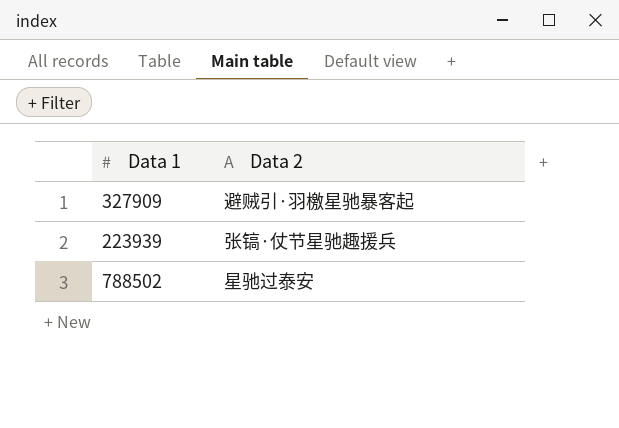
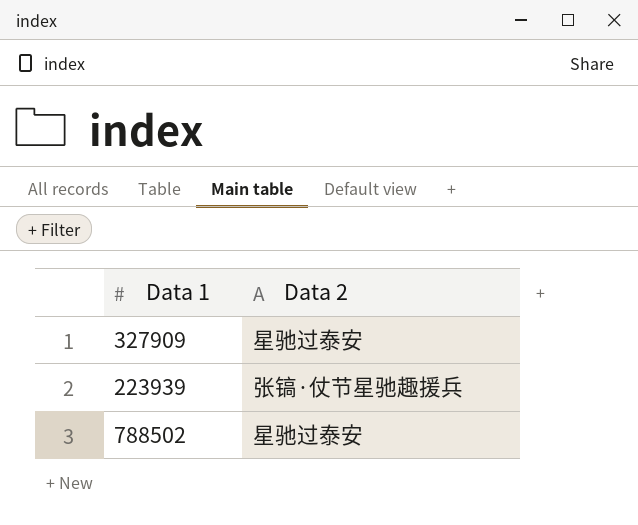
327909 | Data 2: 避贼引·羽檄星驰暴客起 -> 星驰过泰安

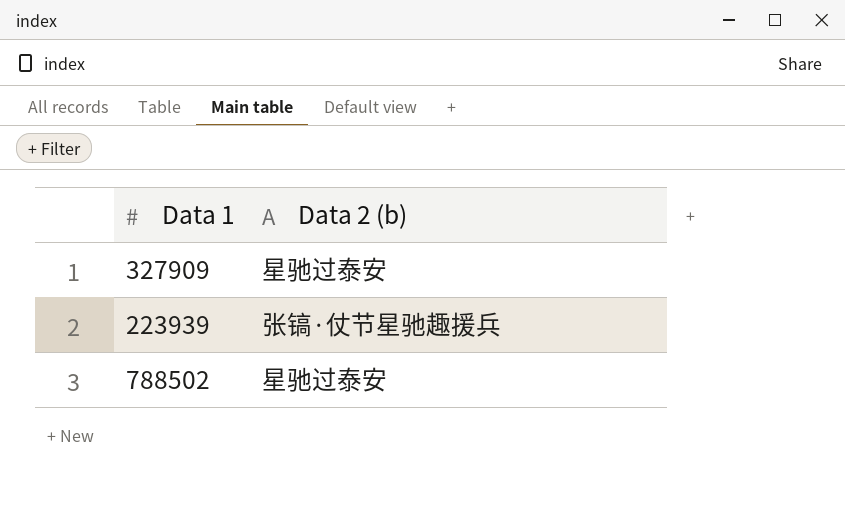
column name: Data 2 -> Data 2 (b)

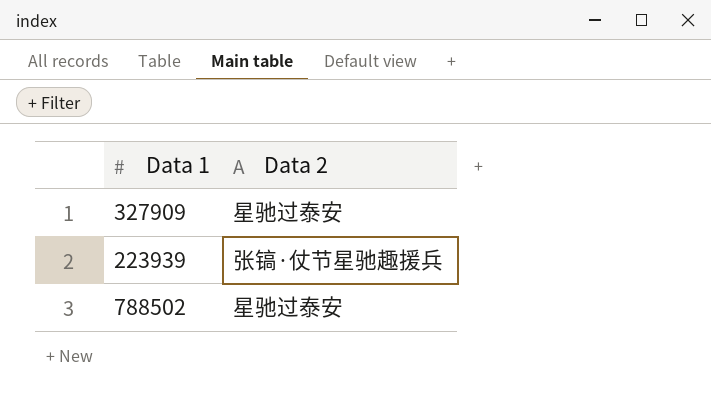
column name: Data 2 (b) -> Data 2

